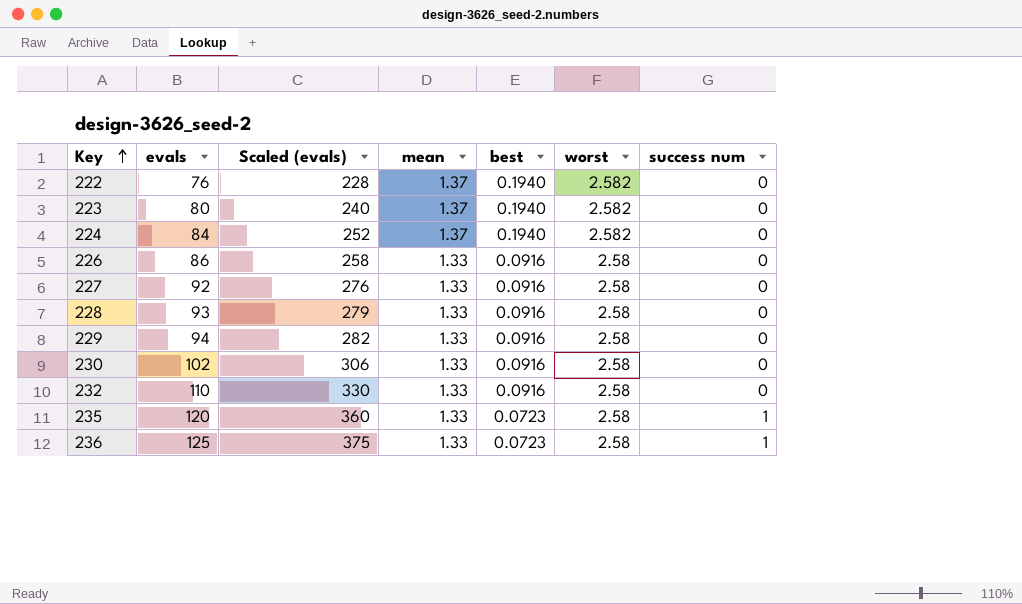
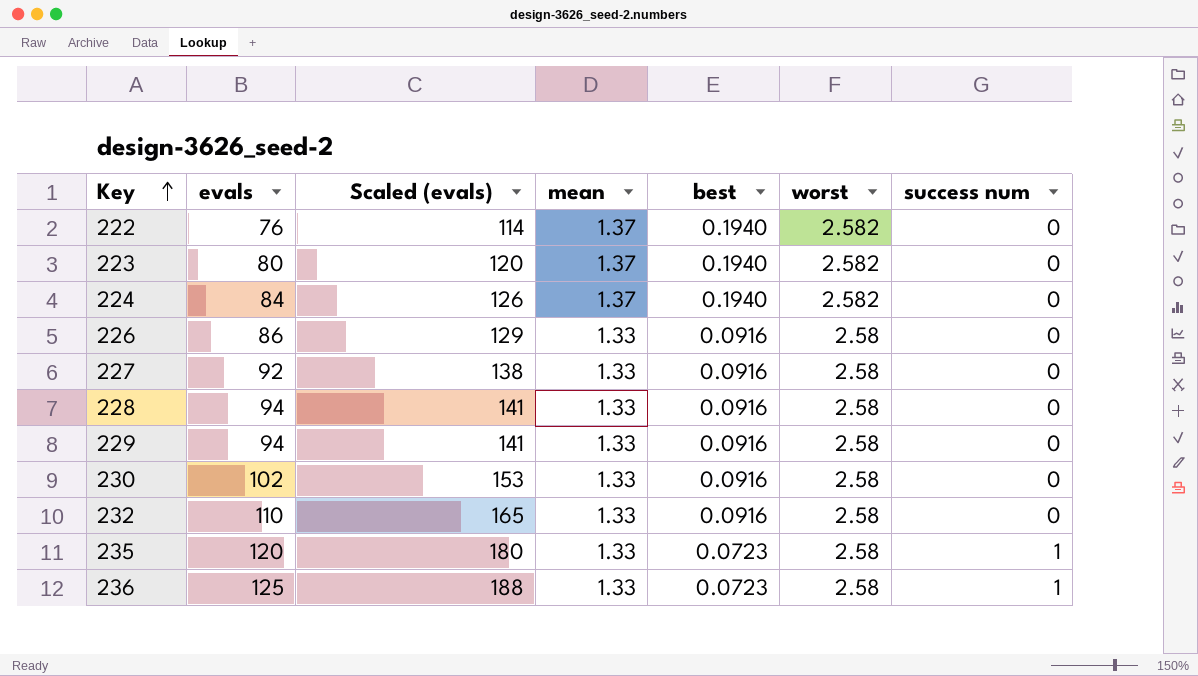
column Scaled (evals) | formula: [evals] * 3 -> [evals] * 1.5
228 | evals: 93 -> 94

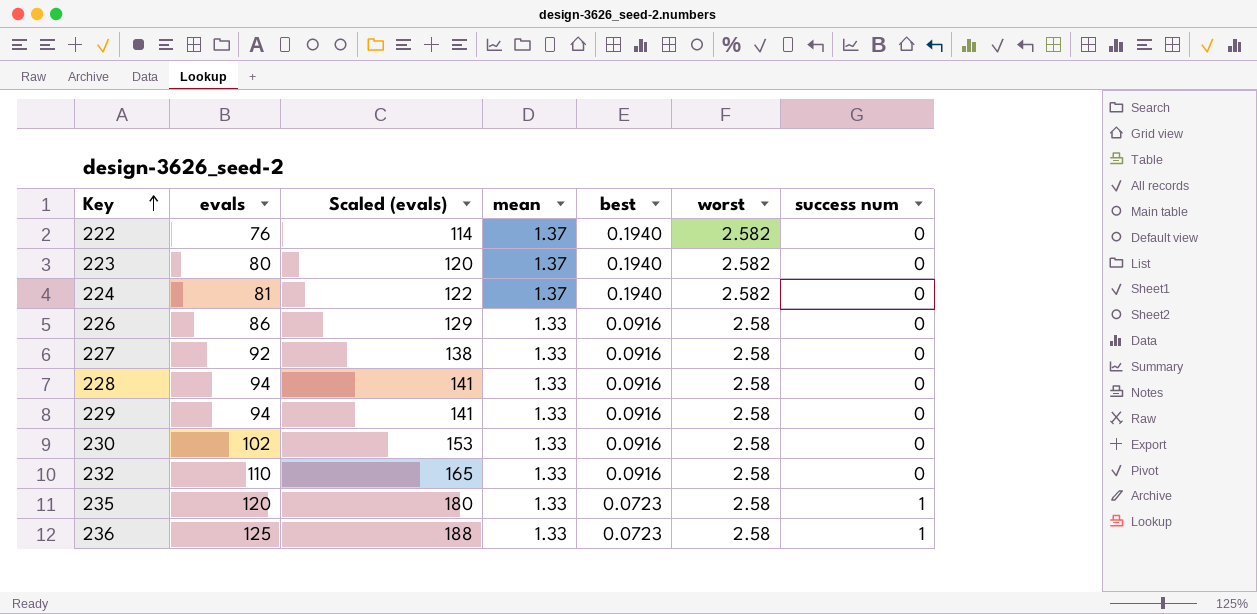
224 | evals: 84 -> 81
224 | Scaled (evals): 126 -> 122

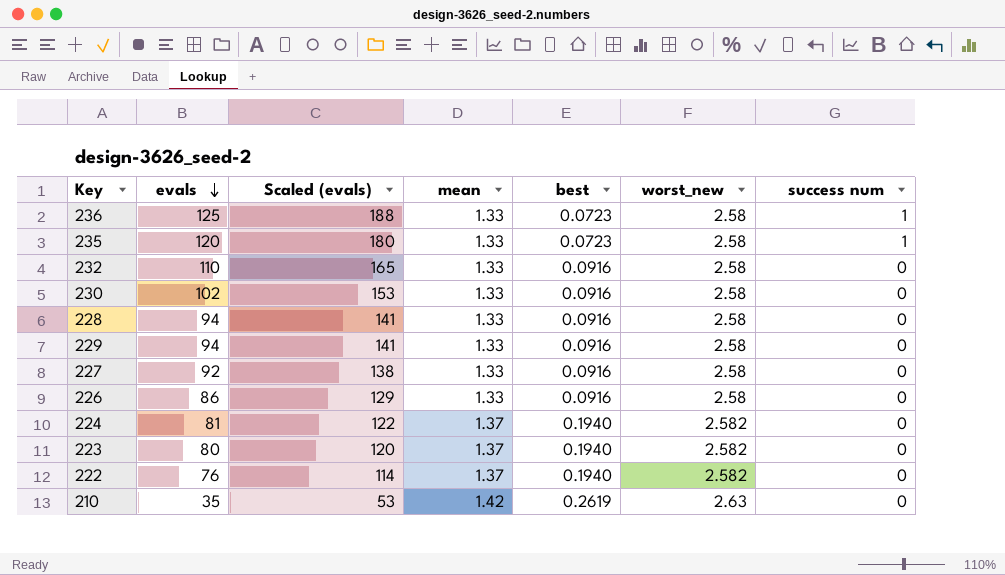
row order: Key ascending -> evals descending
column name: worst -> worst_new
row 210: none -> 35 | 53 | 1.42 | 0.2619 | 2.63 | 0

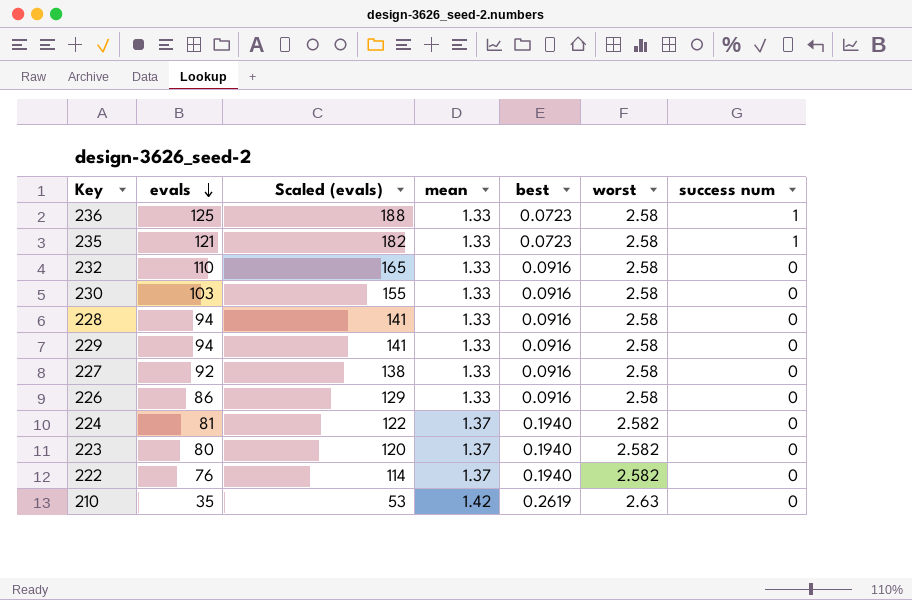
column name: worst_new -> worst
235 | evals: 120 -> 121
235 | Scaled (evals): 180 -> 182
230 | evals: 102 -> 103
230 | Scaled (evals): 153 -> 155

